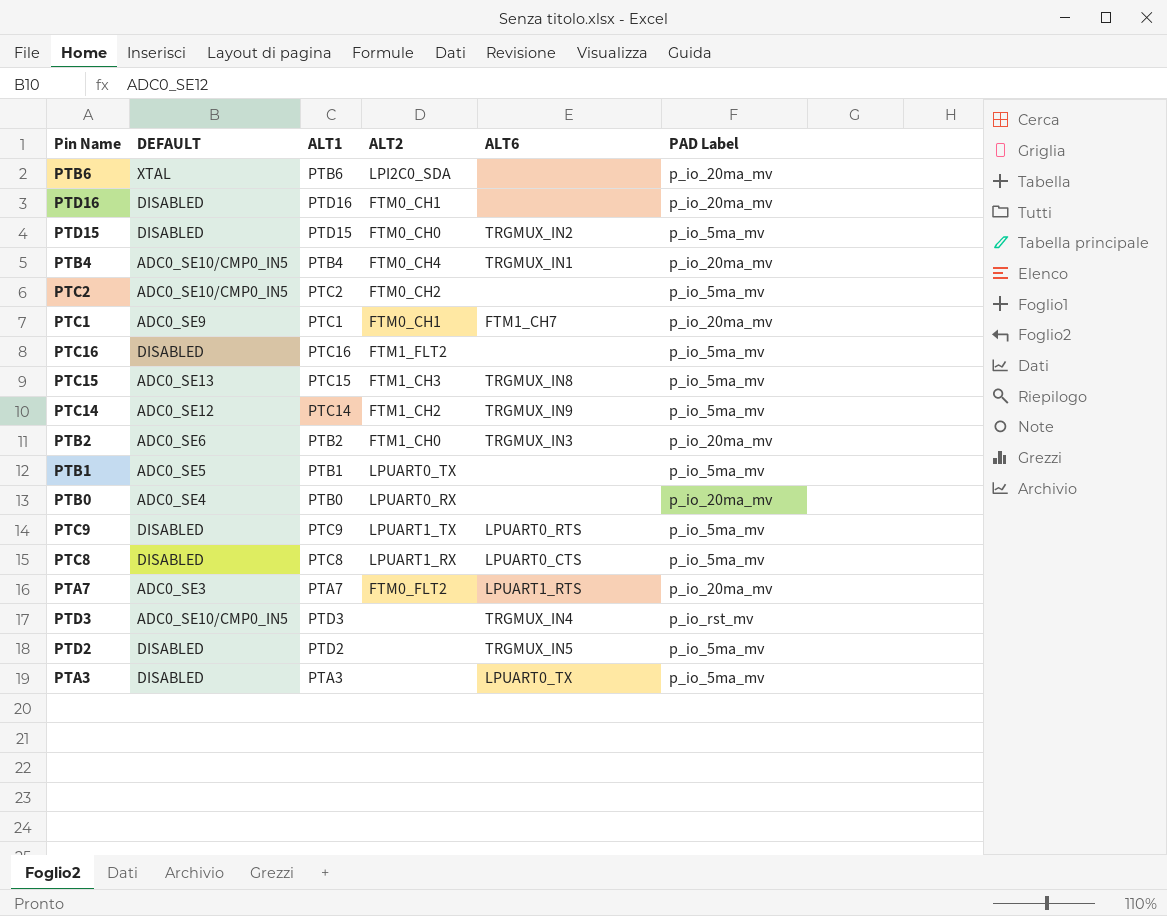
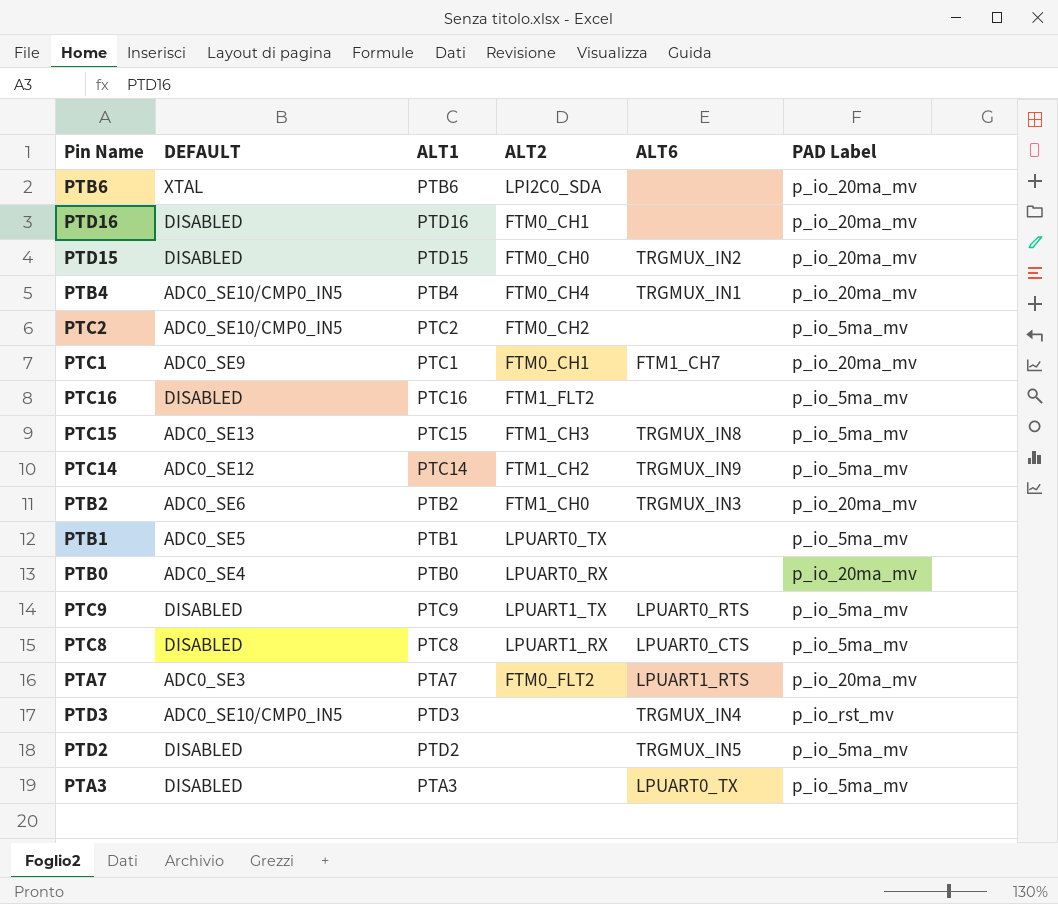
PTD15 | PAD Label: p_io_5ma_mv -> p_io_20ma_mv

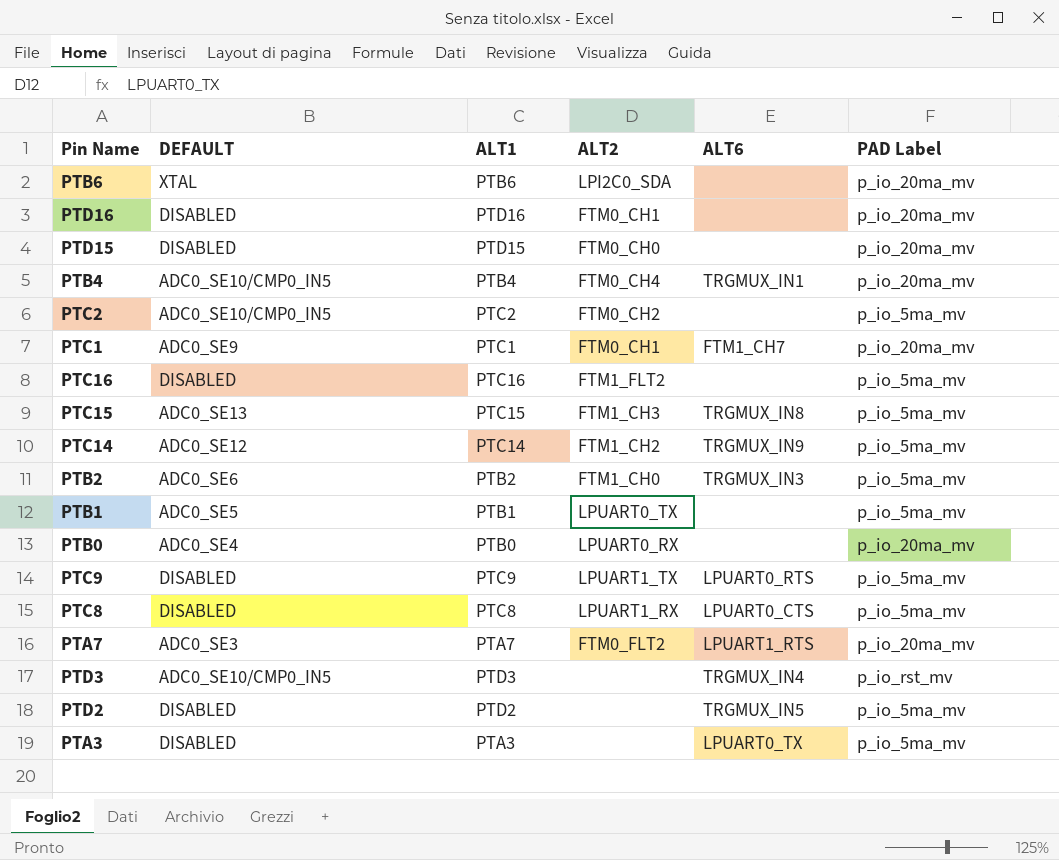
PTD15 | ALT6: TRGMUX_IN2 -> none
PTB2 | PAD Label: p_io_20ma_mv -> p_io_5ma_mv

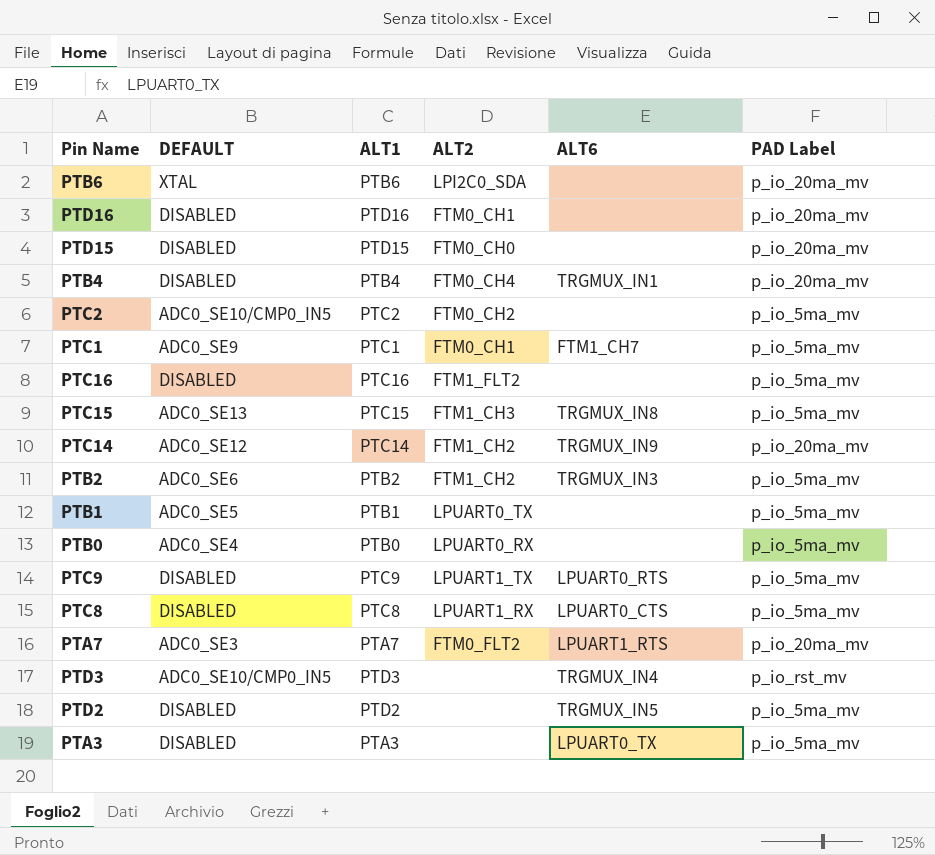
PTB4 | DEFAULT: ADC0_SE10/CMP0_IN5 -> DISABLED
PTC1 | PAD Label: p_io_20ma_mv -> p_io_5ma_mv
PTC14 | PAD Label: p_io_5ma_mv -> p_io_20ma_mv
PTB2 | ALT2: FTM1_CH0 -> FTM1_CH2
PTB0 | PAD Label: p_io_20ma_mv -> p_io_5ma_mv

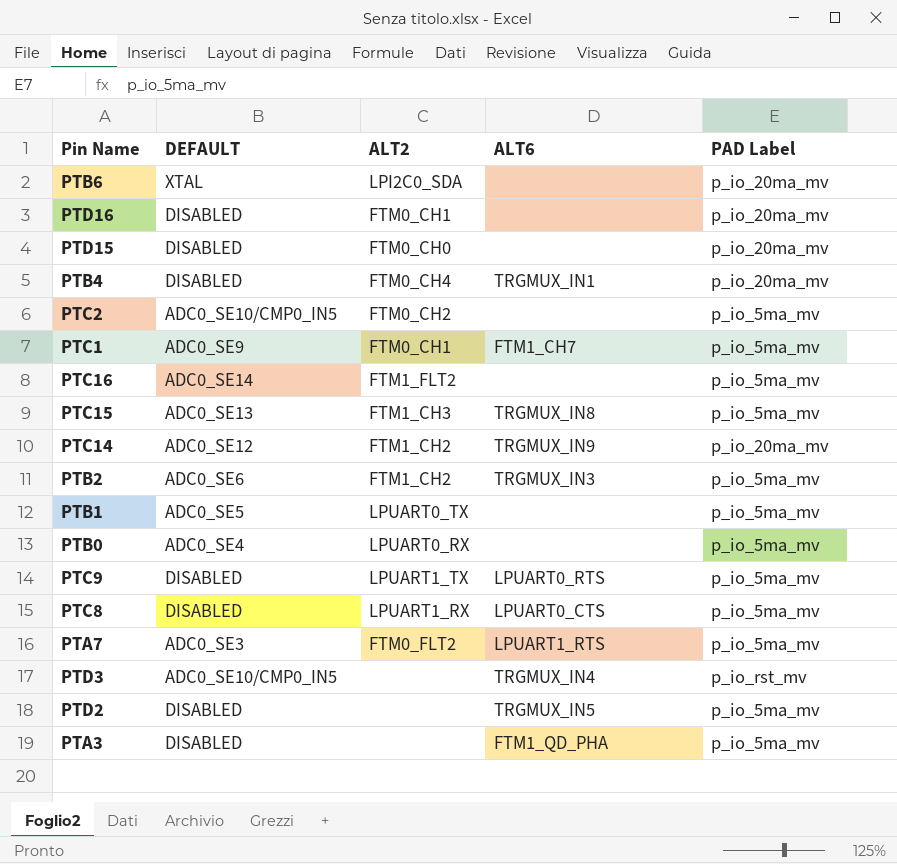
column ALT1 | position: 3 -> none
PTC16 | DEFAULT: DISABLED -> ADC0_SE14
PTA7 | PAD Label: p_io_20ma_mv -> p_io_5ma_mv
PTA3 | ALT6: LPUART0_TX -> FTM1_QD_PHA

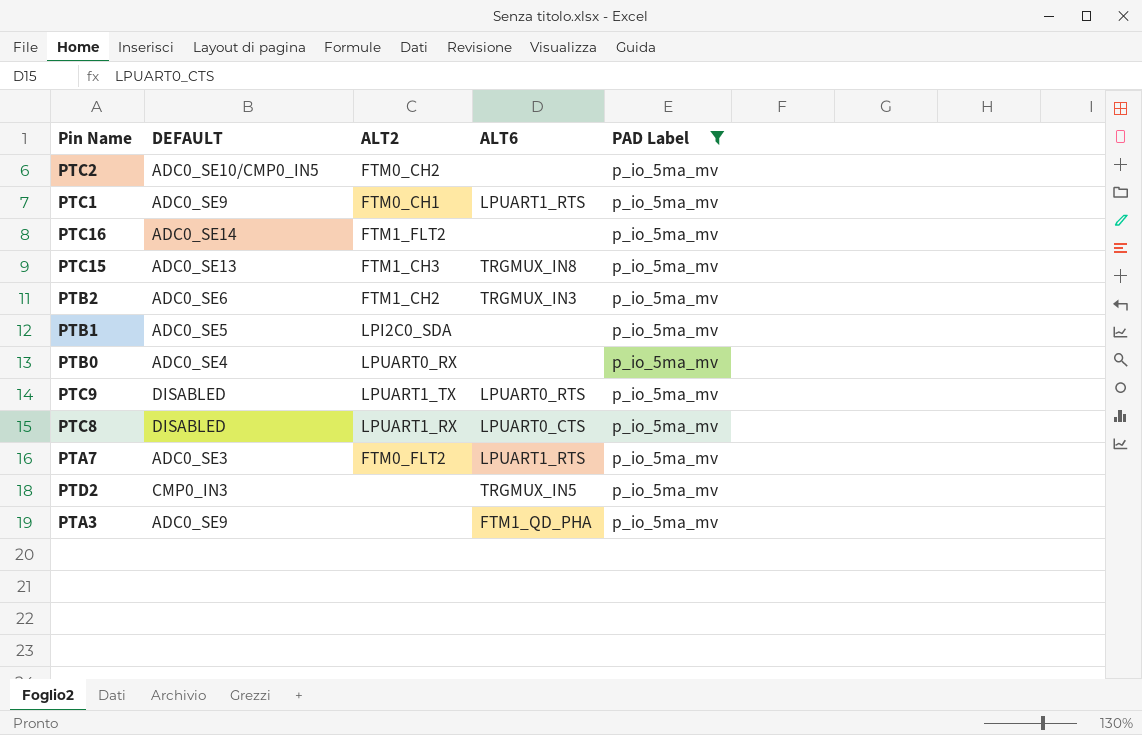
filter: none -> PAD Label = p_io_5ma_mv
PTC1 | ALT6: FTM1_CH7 -> LPUART1_RTS
PTB1 | ALT2: LPUART0_TX -> LPI2C0_SDA
PTD2 | DEFAULT: DISABLED -> CMP0_IN3
PTA3 | DEFAULT: DISABLED -> ADC0_SE9

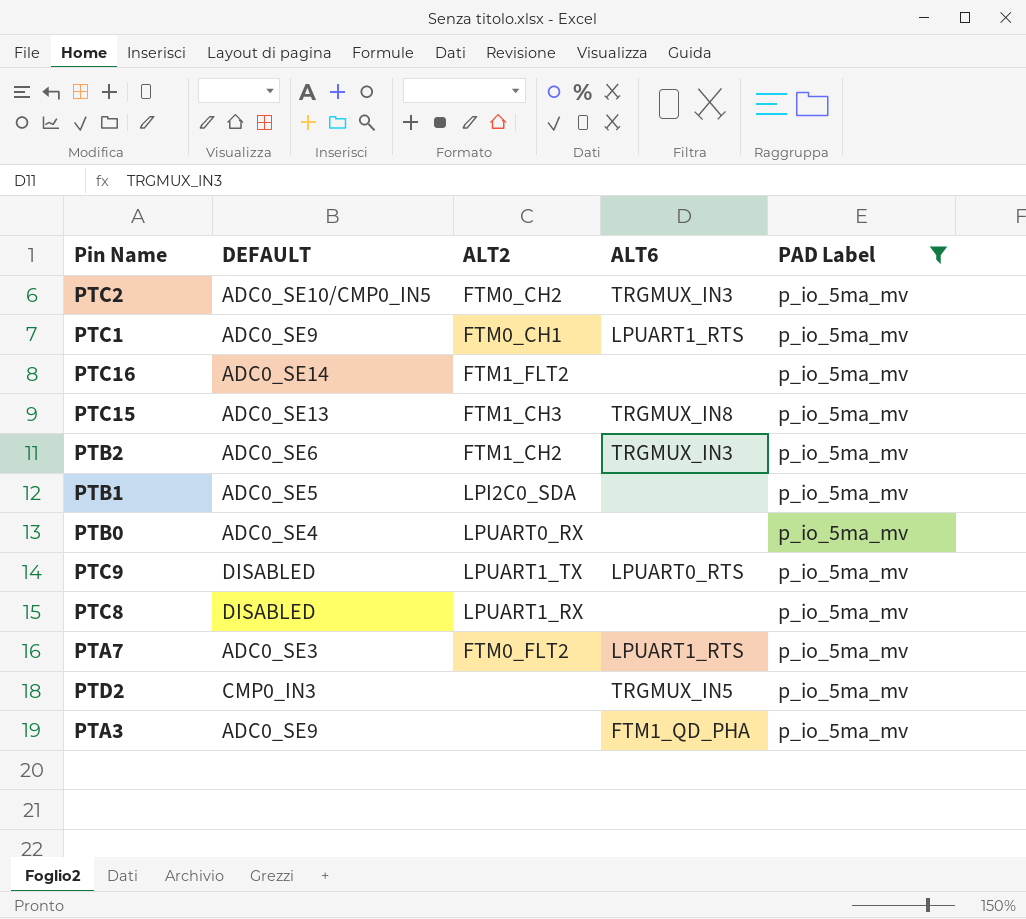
PTC2 | ALT6: none -> TRGMUX_IN3
PTC8 | ALT6: LPUART0_CTS -> none

